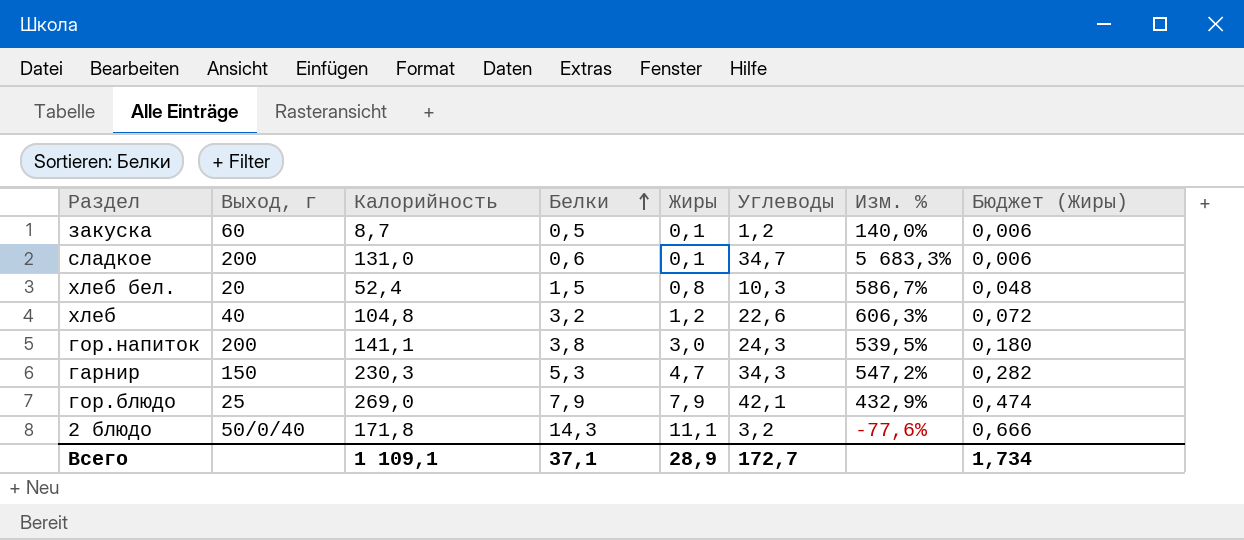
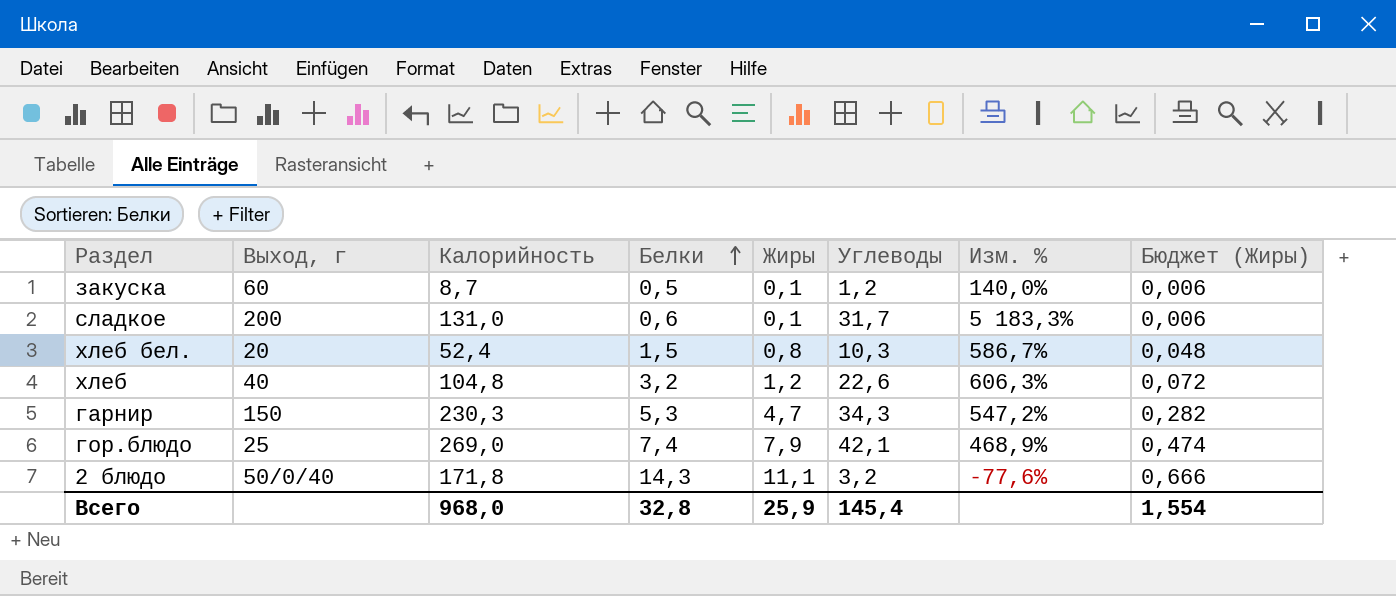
row гор.напиток: 200 | 141,1 | 3,8 | 3,0 | 24,3 | 539,5% | 0,180 -> none
сладкое | Углеводы: 34,7 -> 31,7
сладкое | Изм. %: 5 683,3% -> 5 183,3%
гор.блюдо | Белки: 7,9 -> 7,4
гор.блюдо | Изм. %: 432,9% -> 468,9%
Всего | Калорийность: 1 109,1 -> 968,0
Всего | Белки: 37,1 -> 32,8
Всего | Жиры: 28,9 -> 25,9
Всего | Углеводы: 172,7 -> 145,4
Всего | Бюджет (Жиры): 1,734 -> 1,554

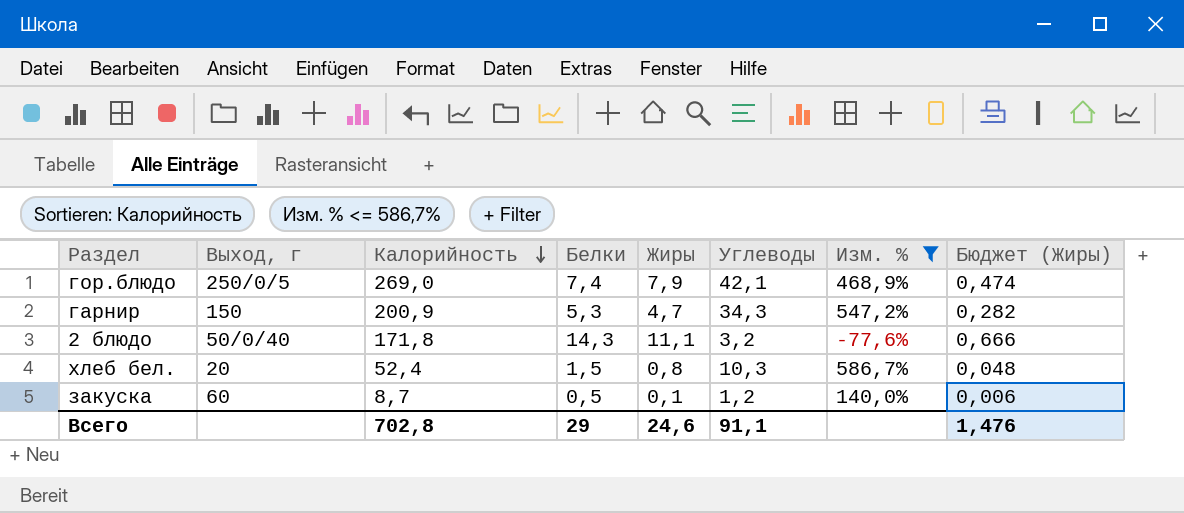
filter: none -> Изм. % <= 586,7%
row order: Белки ascending -> Калорийность descending
гор.блюдо | Выход, г: 25 -> 250/0/5
гарнир | Калорийность: 230,3 -> 200,9
Всего | Калорийность: 968,0 -> 702,8
Всего | Белки: 32,8 -> 29
Всего | Жиры: 25,9 -> 24,6
Всего | Углеводы: 145,4 -> 91,1
Всего | Бюджет (Жиры): 1,554 -> 1,476

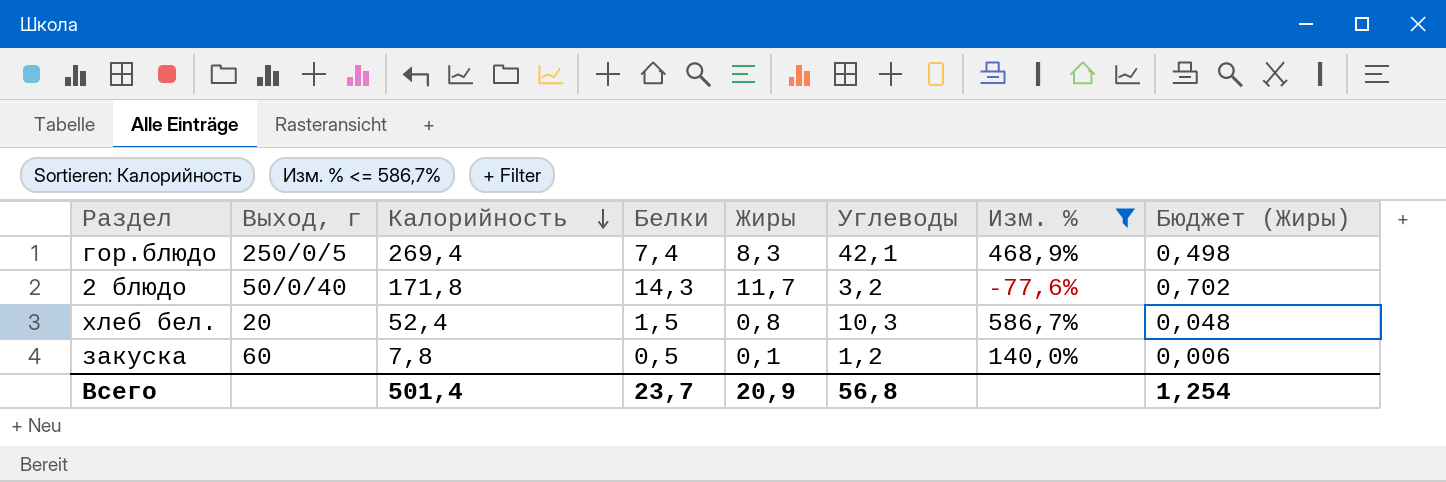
row гарнир: 150 | 200,9 | 5,3 | 4,7 | 34,3 | 547,2% | 0,282 -> none
гор.блюдо | Калорийность: 269,0 -> 269,4
гор.блюдо | Жиры: 7,9 -> 8,3
гор.блюдо | Бюджет (Жиры): 0,474 -> 0,498
2 блюдо | Жиры: 11,1 -> 11,7
2 блюдо | Бюджет (Жиры): 0,666 -> 0,702
закуска | Калорийность: 8,7 -> 7,8
Всего | Калорийность: 702,8 -> 501,4
Всего | Белки: 29 -> 23,7
Всего | Жиры: 24,6 -> 20,9
Всего | Углеводы: 91,1 -> 56,8
Всего | Бюджет (Жиры): 1,476 -> 1,254

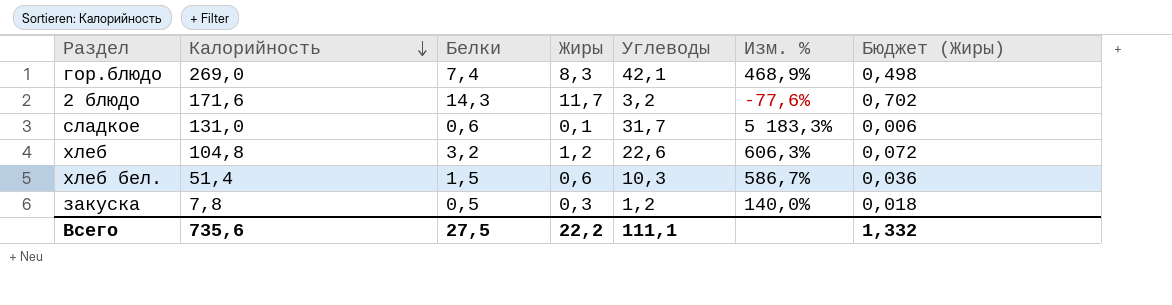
filter: Изм. % <= 586,7% -> none
column Выход, г | position: 2 -> none
гор.блюдо | Калорийность: 269,4 -> 269,0
2 блюдо | Калорийность: 171,8 -> 171,6
хлеб бел. | Калорийность: 52,4 -> 51,4
хлеб бел. | Жиры: 0,8 -> 0,6
хлеб бел. | Бюджет (Жиры): 0,048 -> 0,036
закуска | Жиры: 0,1 -> 0,3
закуска | Бюджет (Жиры): 0,006 -> 0,018
Всего | Калорийность: 501,4 -> 735,6
Всего | Белки: 23,7 -> 27,5
Всего | Жиры: 20,9 -> 22,2
Всего | Углеводы: 56,8 -> 111,1
Всего | Бюджет (Жиры): 1,254 -> 1,332

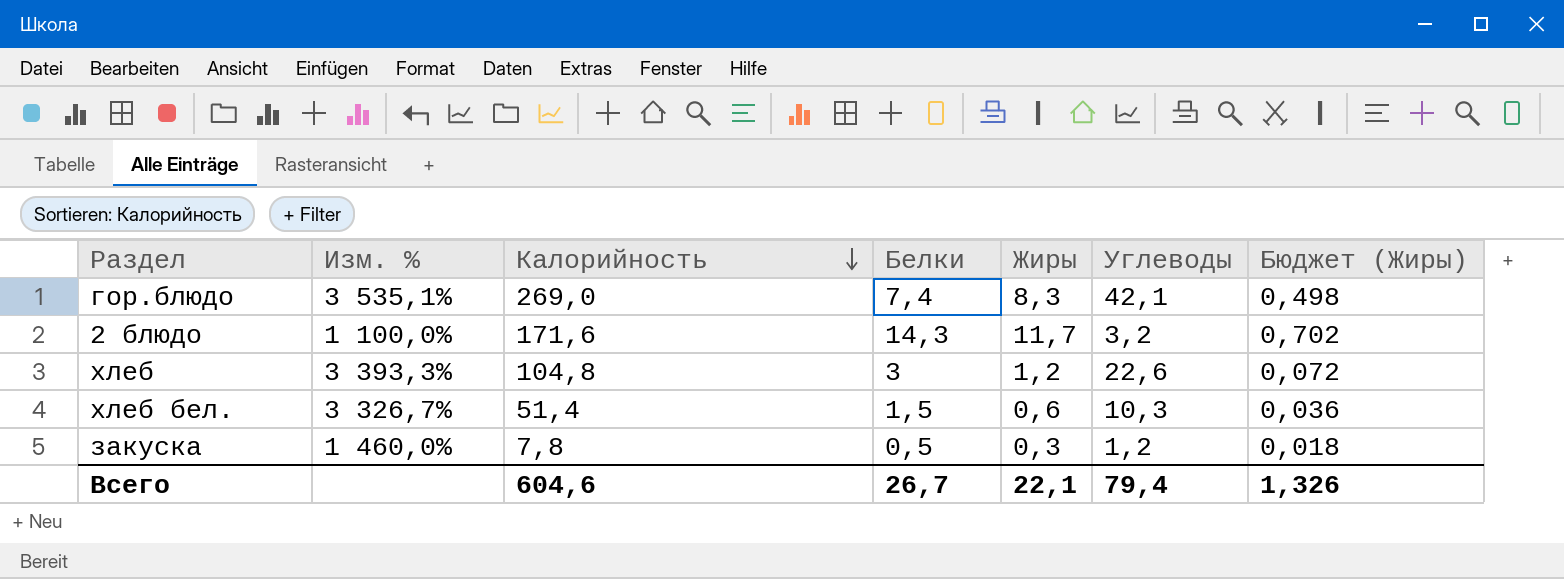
column Изм. % | formula: ([Углеводы] - [Белки]) / [Белки] -> ([Калорийность] - [Белки]) / [Белки]
column Изм. % | position: 6 -> 2
row сладкое: 131,0 | 0,6 | 0,1 | 31,7 | 5 183,3% | 0,006 -> none
хлеб | Белки: 3,2 -> 3
Всего | Калорийность: 735,6 -> 604,6
Всего | Белки: 27,5 -> 26,7
Всего | Жиры: 22,2 -> 22,1
Всего | Углеводы: 111,1 -> 79,4
Всего | Бюджет (Жиры): 1,332 -> 1,326

